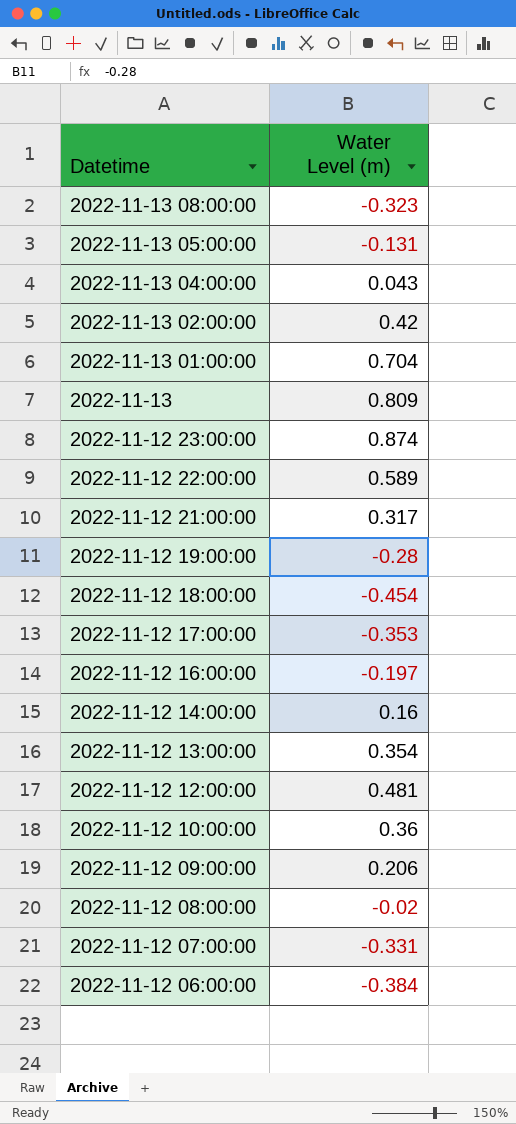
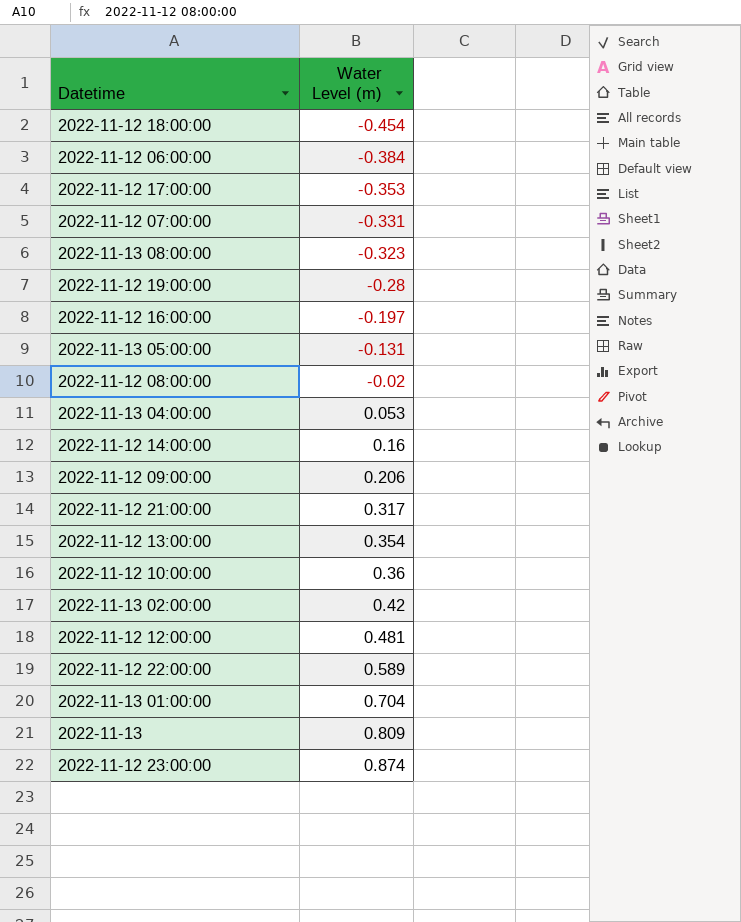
row order: Datetime descending -> Water Level (m) ascending
2022-11-13 04:00:00 | Water Level (m): 0.043 -> 0.053

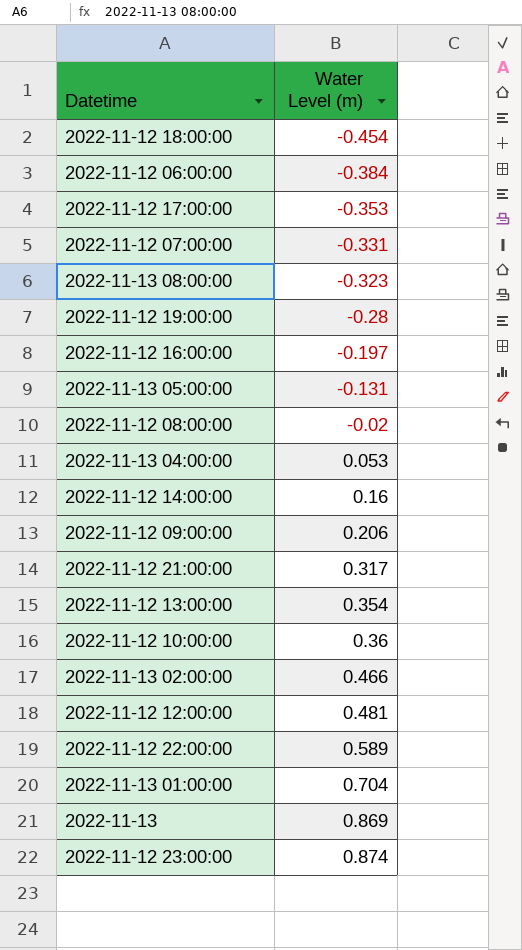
2022-11-13 02:00:00 | Water Level (m): 0.42 -> 0.466
2022-11-13 | Water Level (m): 0.809 -> 0.869

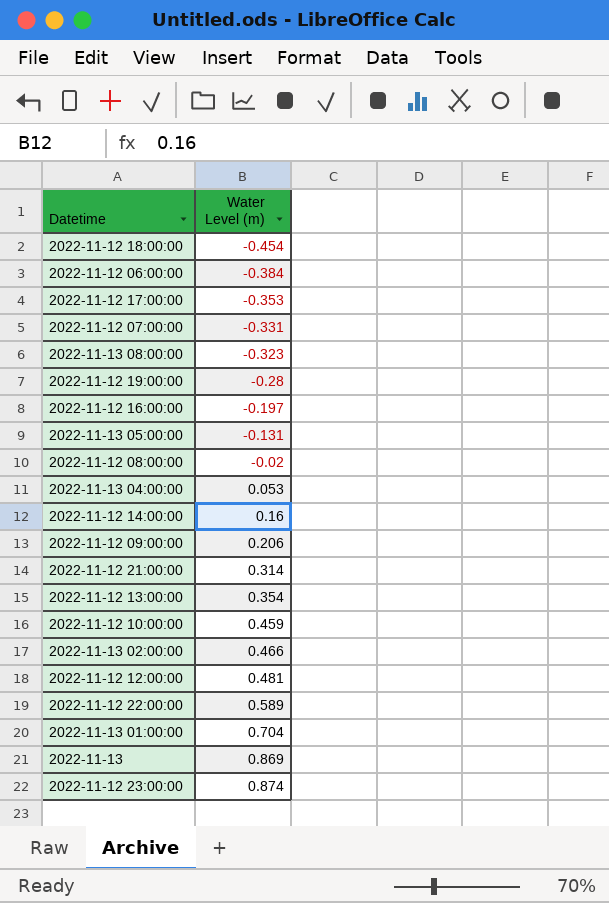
2022-11-12 21:00:00 | Water Level (m): 0.317 -> 0.314
2022-11-12 10:00:00 | Water Level (m): 0.36 -> 0.459

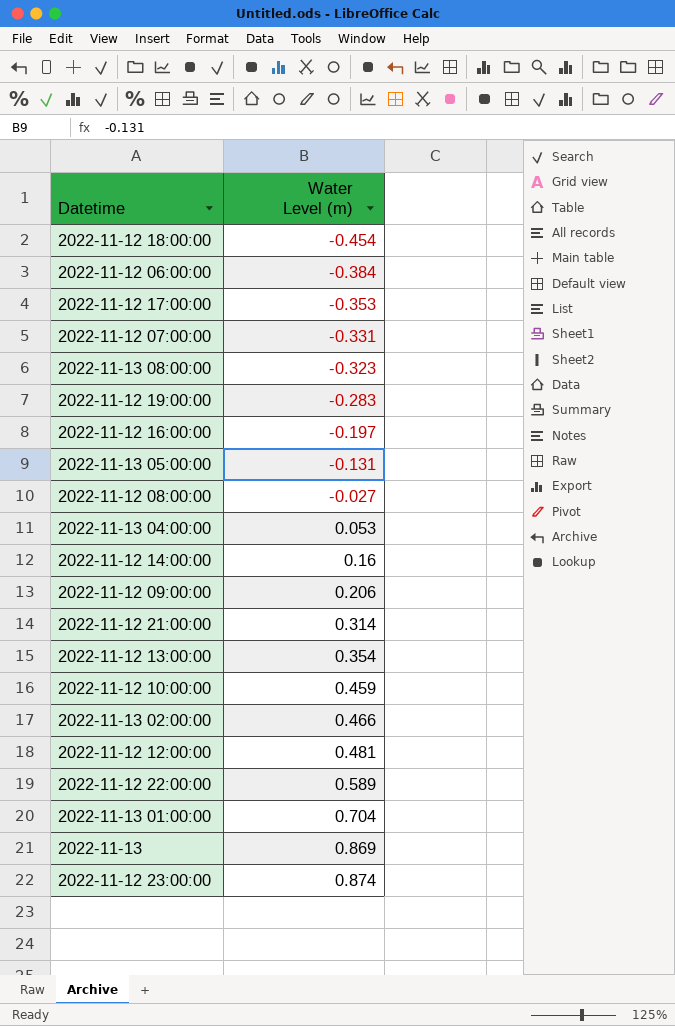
2022-11-12 19:00:00 | Water Level (m): -0.28 -> -0.283
2022-11-12 08:00:00 | Water Level (m): -0.02 -> -0.027

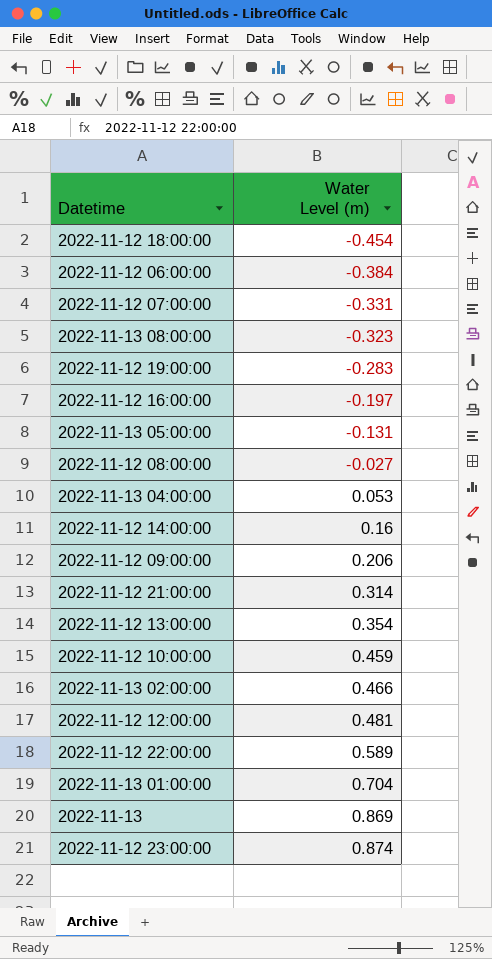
row 2022-11-12 17:00:00: -0.353 -> none

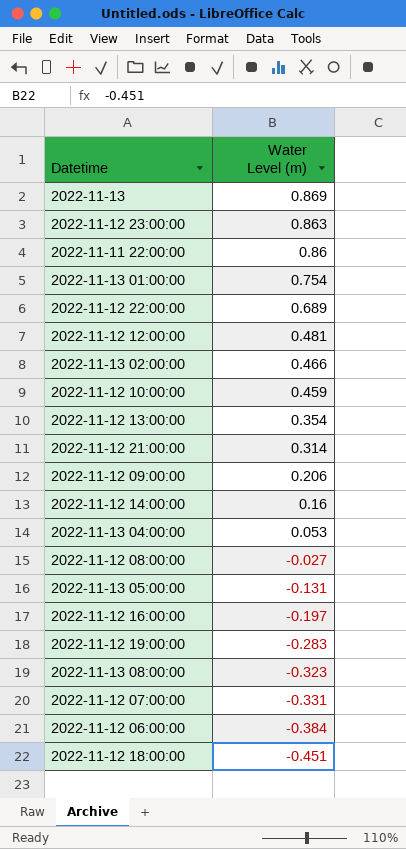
row order: Water Level (m) ascending -> Water Level (m) descending
2022-11-12 23:00:00 | Water Level (m): 0.874 -> 0.863
row 2022-11-11 22:00:00: none -> 0.86
2022-11-13 01:00:00 | Water Level (m): 0.704 -> 0.754
2022-11-12 22:00:00 | Water Level (m): 0.589 -> 0.689
2022-11-12 18:00:00 | Water Level (m): -0.454 -> -0.451

